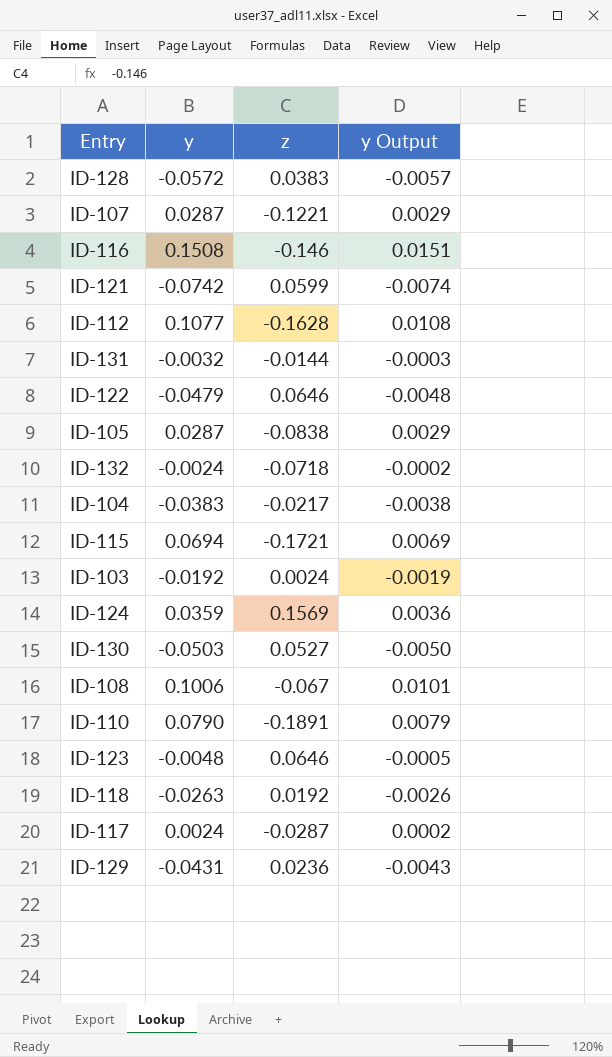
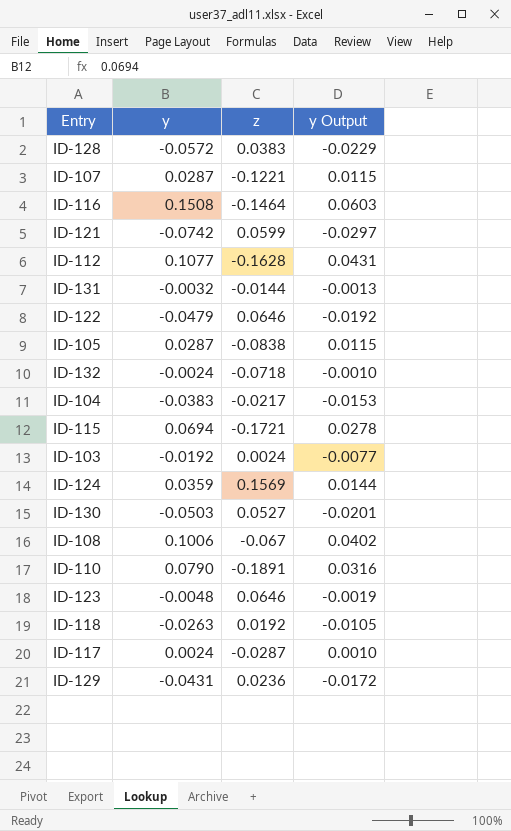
column y Output | formula: [y] * 0.1 -> [y] * 0.4
ID-116 | z: -0.146 -> -0.1464

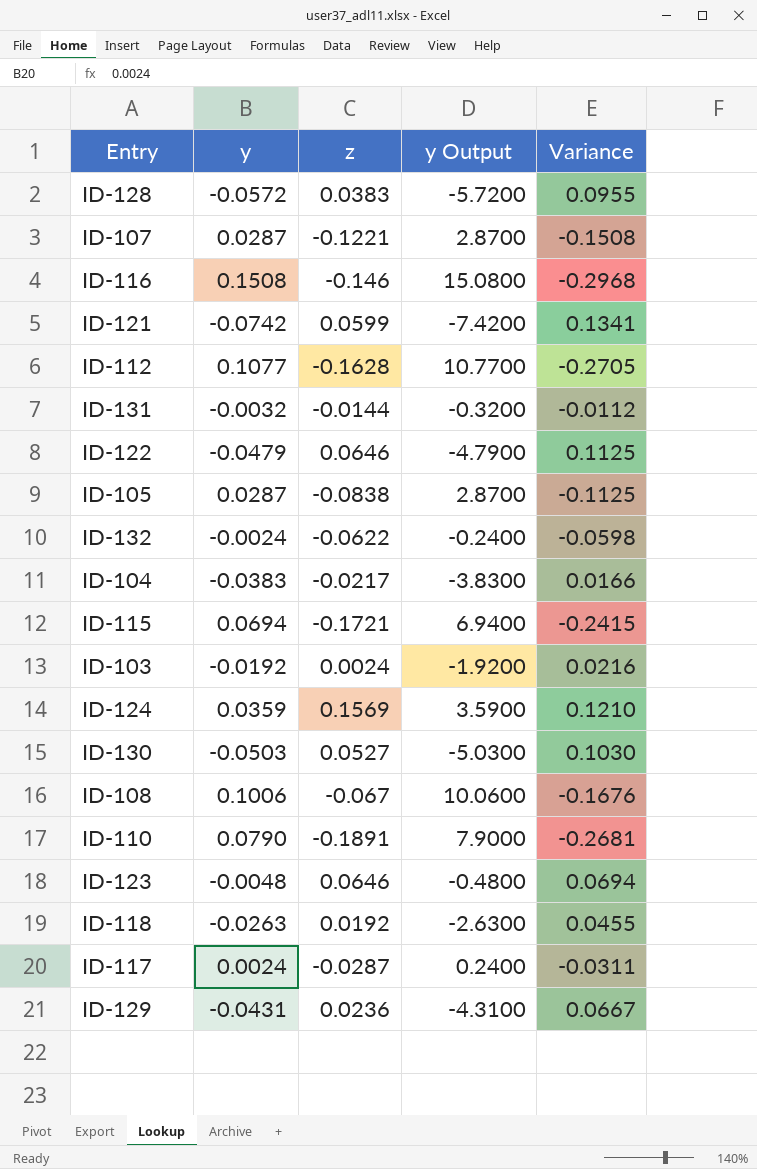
column y Output | formula: [y] * 0.4 -> [y] * 100
column Variance | formula: none -> [z] - [y]
ID-116 | z: -0.1464 -> -0.146
ID-132 | z: -0.0718 -> -0.0622

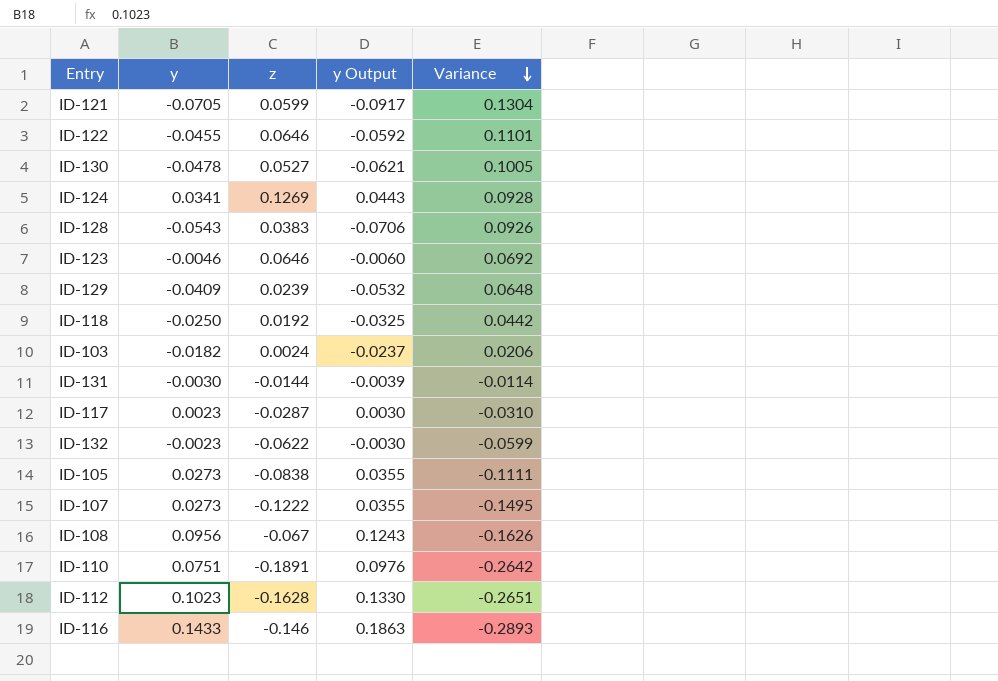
row order: none -> Variance descending
column y Output | formula: [y] * 100 -> [y] * 1.3
row ID-104: -0.0383 | -0.0217 | -3.8300 | 0.0166 -> none
row ID-115: 0.0694 | -0.1721 | 6.9400 | -0.2415 -> none
ID-121 | y: -0.0742 -> -0.0705
ID-121 | Variance: 0.1341 -> 0.1304
ID-122 | y: -0.0479 -> -0.0455
ID-122 | Variance: 0.1125 -> 0.1101
ID-130 | y: -0.0503 -> -0.0478
ID-130 | Variance: 0.1030 -> 0.1005
ID-124 | y: 0.0359 -> 0.0341
ID-124 | z: 0.1569 -> 0.1269
ID-124 | Variance: 0.1210 -> 0.0928
ID-128 | y: -0.0572 -> -0.0543
ID-128 | Variance: 0.0955 -> 0.0926
ID-123 | y: -0.0048 -> -0.0046
ID-123 | Variance: 0.0694 -> 0.0692
ID-129 | y: -0.0431 -> -0.0409
ID-129 | z: 0.0236 -> 0.0239
ID-129 | Variance: 0.0667 -> 0.0648
ID-118 | y: -0.0263 -> -0.0250
ID-118 | Variance: 0.0455 -> 0.0442
ID-103 | y: -0.0192 -> -0.0182
ID-103 | Variance: 0.0216 -> 0.0206
ID-131 | y: -0.0032 -> -0.0030
ID-131 | Variance: -0.0112 -> -0.0114
ID-117 | y: 0.0024 -> 0.0023
ID-117 | Variance: -0.0311 -> -0.0310
ID-132 | y: -0.0024 -> -0.0023
ID-132 | Variance: -0.0598 -> -0.0599
ID-105 | y: 0.0287 -> 0.0273
ID-105 | Variance: -0.1125 -> -0.1111
ID-107 | y: 0.0287 -> 0.0273
ID-107 | z: -0.1221 -> -0.1222
ID-107 | Variance: -0.1508 -> -0.1495
ID-108 | y: 0.1006 -> 0.0956
ID-108 | Variance: -0.1676 -> -0.1626
ID-110 | y: 0.0790 -> 0.0751
ID-110 | Variance: -0.2681 -> -0.2642
ID-112 | y: 0.1077 -> 0.1023
ID-112 | Variance: -0.2705 -> -0.2651
ID-116 | y: 0.1508 -> 0.1433
ID-116 | Variance: -0.2968 -> -0.2893

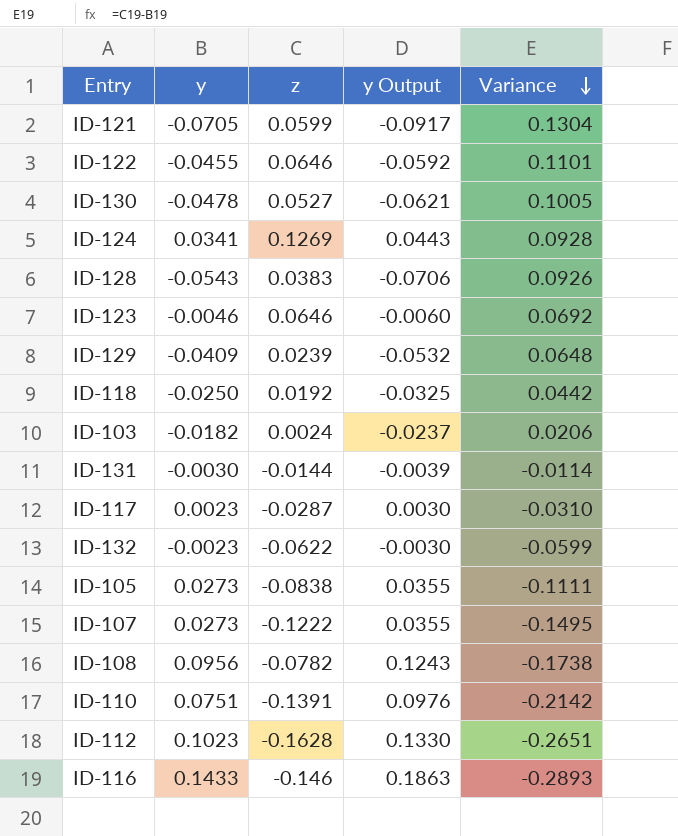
ID-108 | z: -0.067 -> -0.0782
ID-108 | Variance: -0.1626 -> -0.1738
ID-110 | z: -0.1891 -> -0.1391
ID-110 | Variance: -0.2642 -> -0.2142

